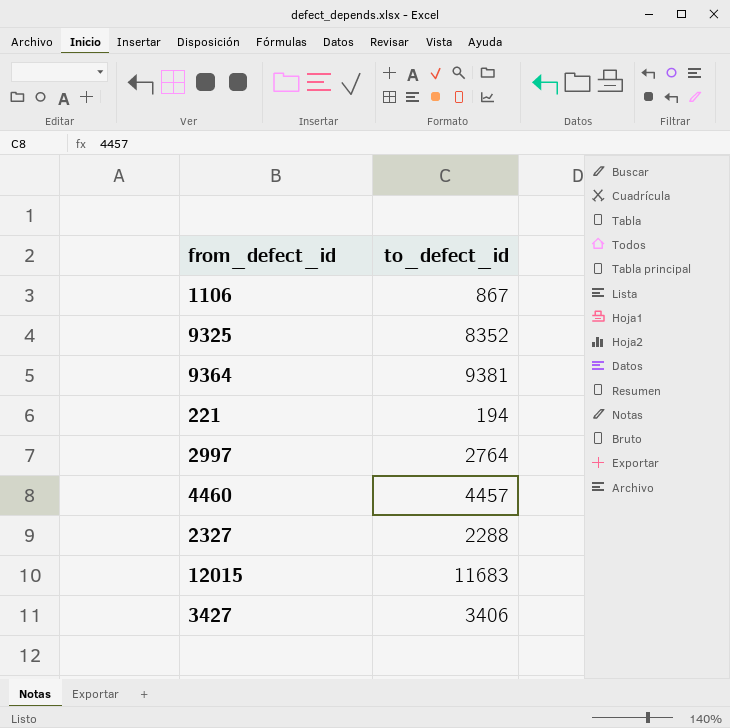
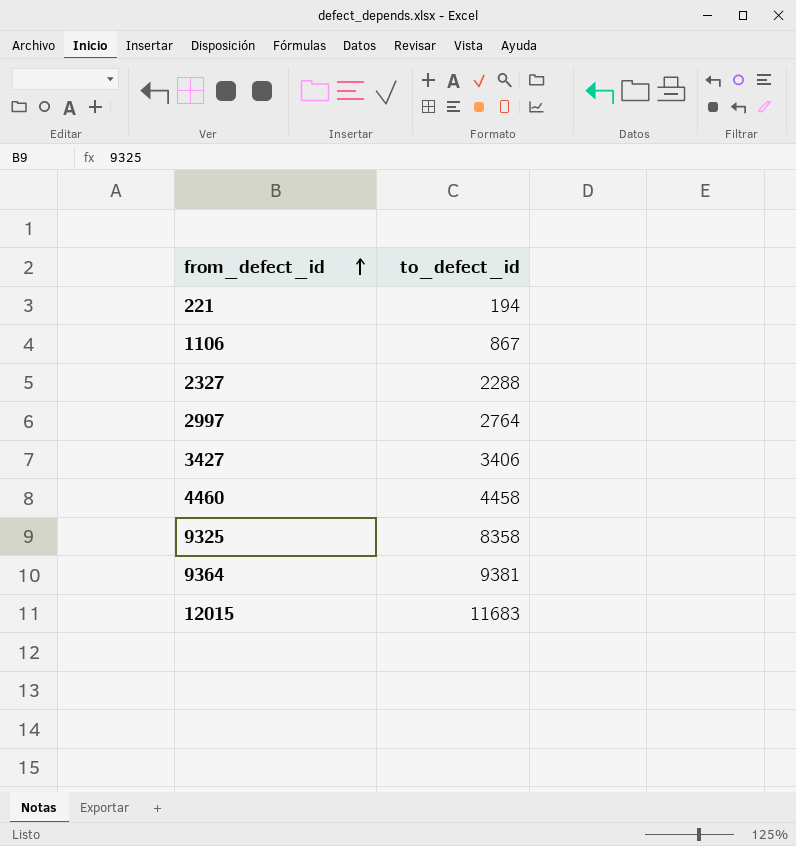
row order: none -> from_defect_id ascending
4460 | to_defect_id: 4457 -> 4458
9325 | to_defect_id: 8352 -> 8358

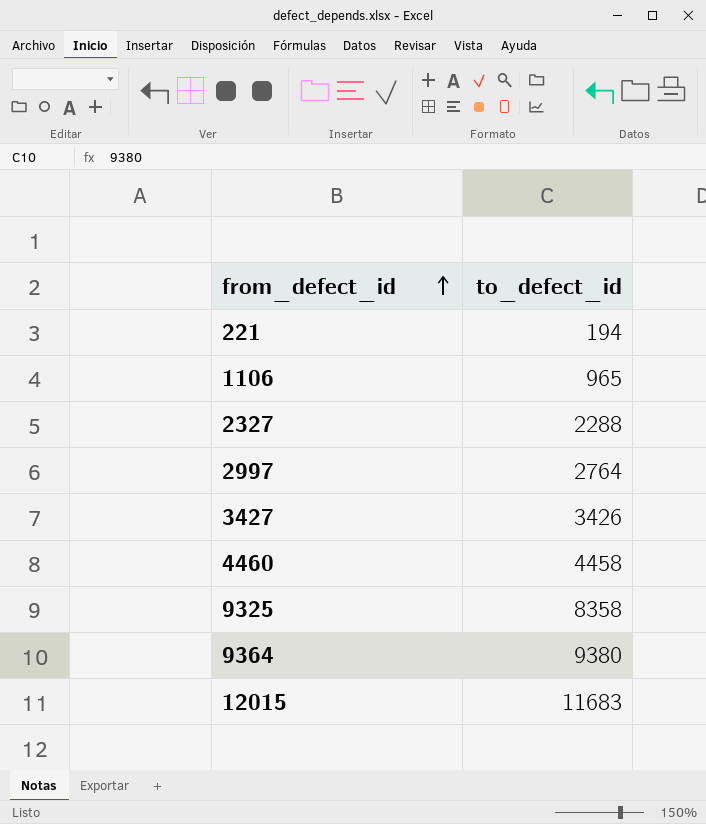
1106 | to_defect_id: 867 -> 965
3427 | to_defect_id: 3406 -> 3426
9364 | to_defect_id: 9381 -> 9380

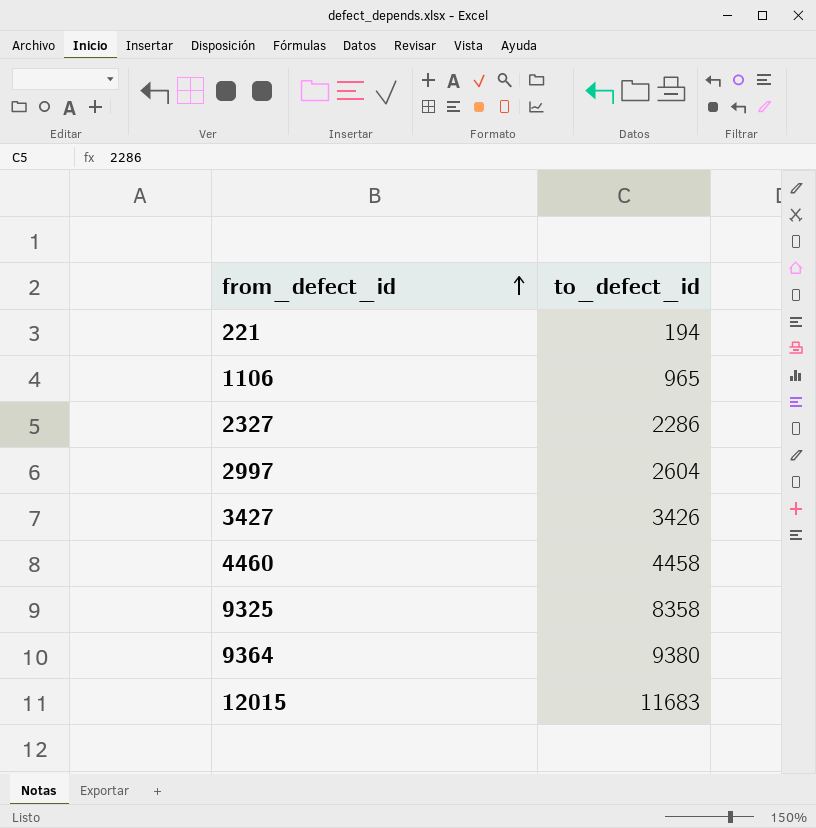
2327 | to_defect_id: 2288 -> 2286
2997 | to_defect_id: 2764 -> 2604

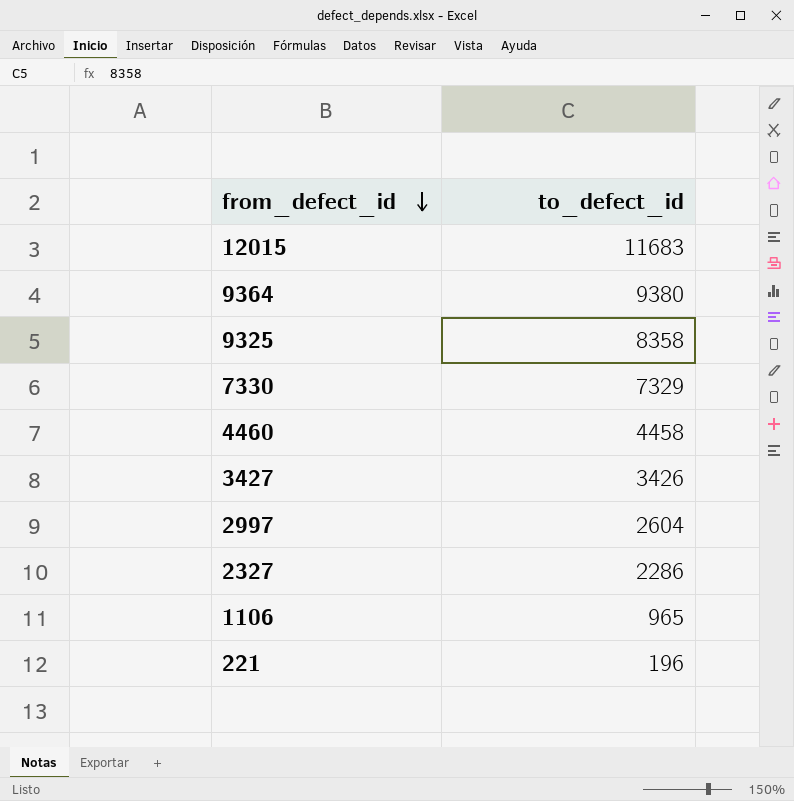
row order: from_defect_id ascending -> from_defect_id descending
row 7330: none -> 7329
221 | to_defect_id: 194 -> 196

